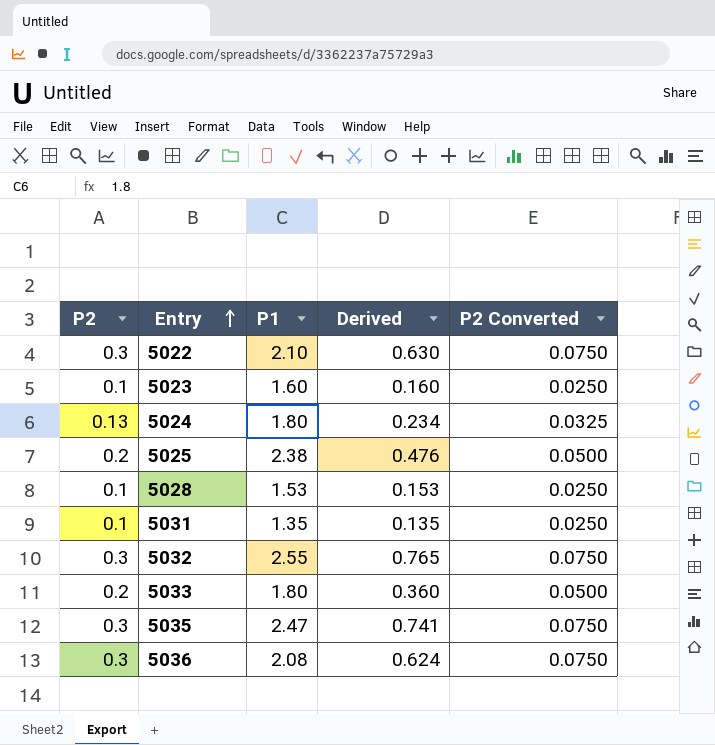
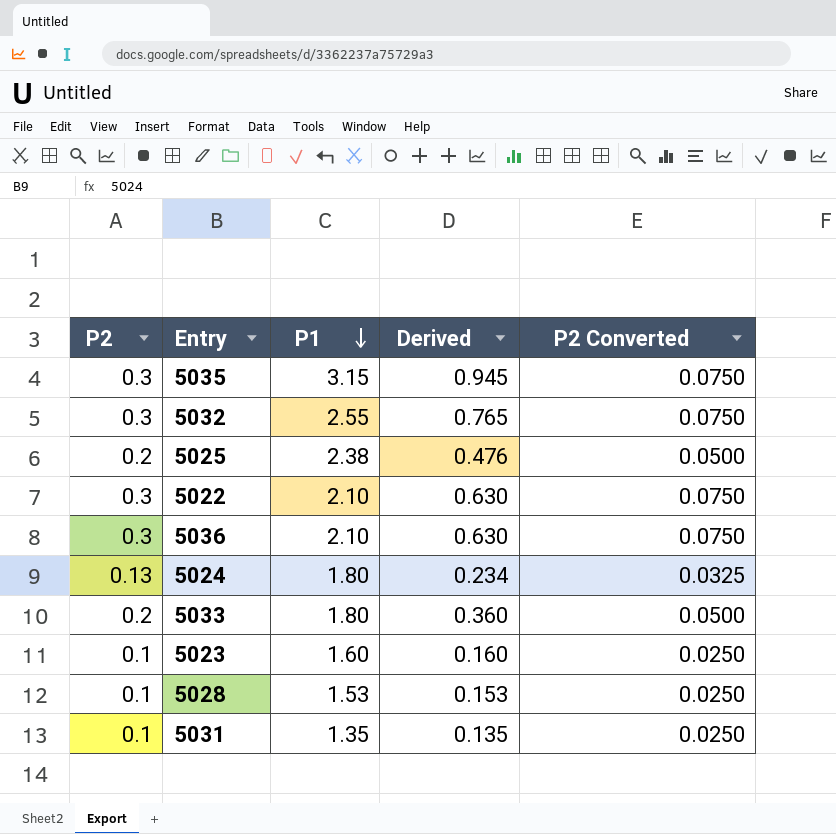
row order: Entry ascending -> P1 descending
5035 | P1: 2.47 -> 3.15
5035 | Derived: 0.741 -> 0.945
5036 | P1: 2.08 -> 2.10
5036 | Derived: 0.624 -> 0.630

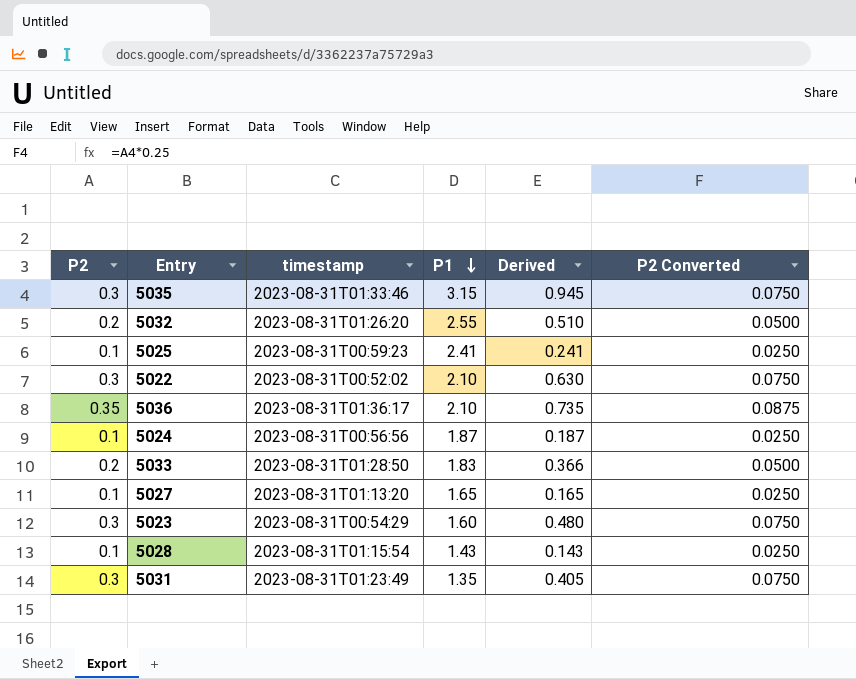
column timestamp | position: none -> 3
5032 | P2: 0.3 -> 0.2
5032 | Derived: 0.765 -> 0.510
5032 | P2 Converted: 0.0750 -> 0.0500
5025 | P2: 0.2 -> 0.1
5025 | P1: 2.38 -> 2.41
5025 | Derived: 0.476 -> 0.241
5025 | P2 Converted: 0.0500 -> 0.0250
5036 | P2: 0.3 -> 0.35
5036 | Derived: 0.630 -> 0.735
5036 | P2 Converted: 0.0750 -> 0.0875
5024 | P2: 0.13 -> 0.1
5024 | P1: 1.80 -> 1.87
5024 | Derived: 0.234 -> 0.187
5024 | P2 Converted: 0.0325 -> 0.0250
5033 | P1: 1.80 -> 1.83
5033 | Derived: 0.360 -> 0.366
row 5027: none -> 0.1 | 2023-08-31T01:13:20 | 1.65 | 0.165 | 0.0250
5023 | P2: 0.1 -> 0.3
5023 | Derived: 0.160 -> 0.480
5023 | P2 Converted: 0.0250 -> 0.0750
5028 | P1: 1.53 -> 1.43
5028 | Derived: 0.153 -> 0.143
5031 | P2: 0.1 -> 0.3
5031 | Derived: 0.135 -> 0.405
5031 | P2 Converted: 0.0250 -> 0.0750

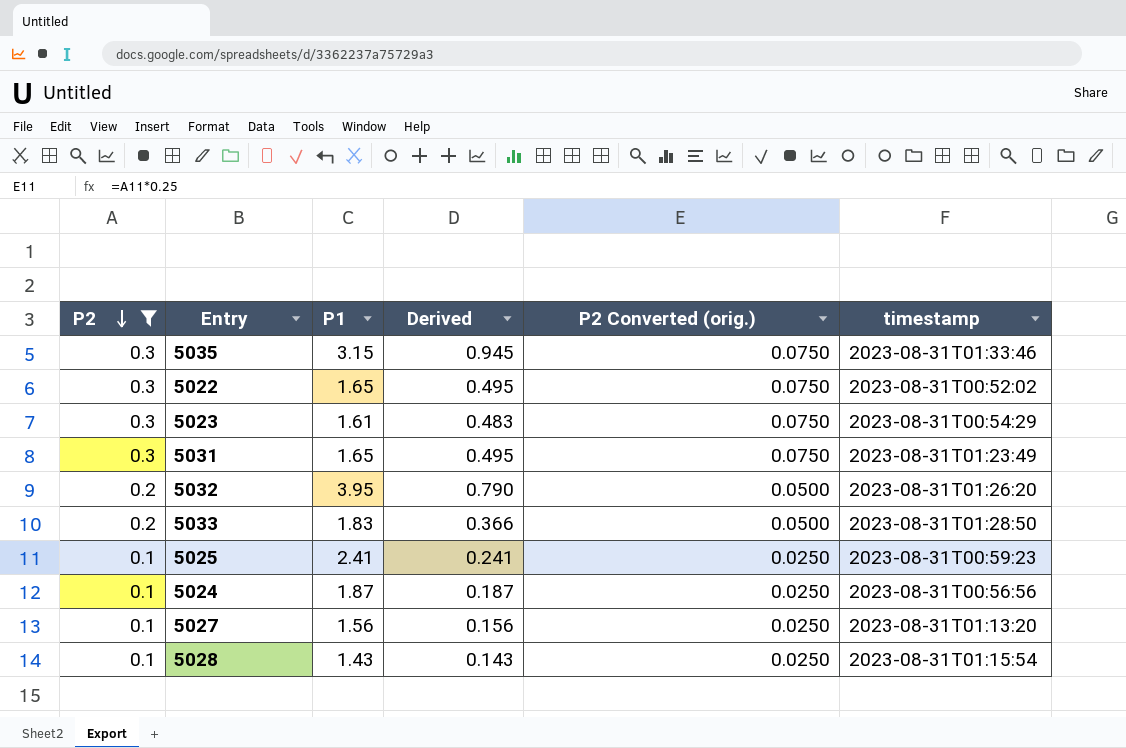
filter: none -> P2 != 0.35
row order: P1 descending -> P2 descending
column name: P2 Converted -> P2 Converted (orig.)
column timestamp | position: 3 -> 6
5022 | P1: 2.10 -> 1.65
5022 | Derived: 0.630 -> 0.495
5023 | P1: 1.60 -> 1.61
5023 | Derived: 0.480 -> 0.483
5031 | P1: 1.35 -> 1.65
5031 | Derived: 0.405 -> 0.495
5032 | P1: 2.55 -> 3.95
5032 | Derived: 0.510 -> 0.790
5027 | P1: 1.65 -> 1.56
5027 | Derived: 0.165 -> 0.156

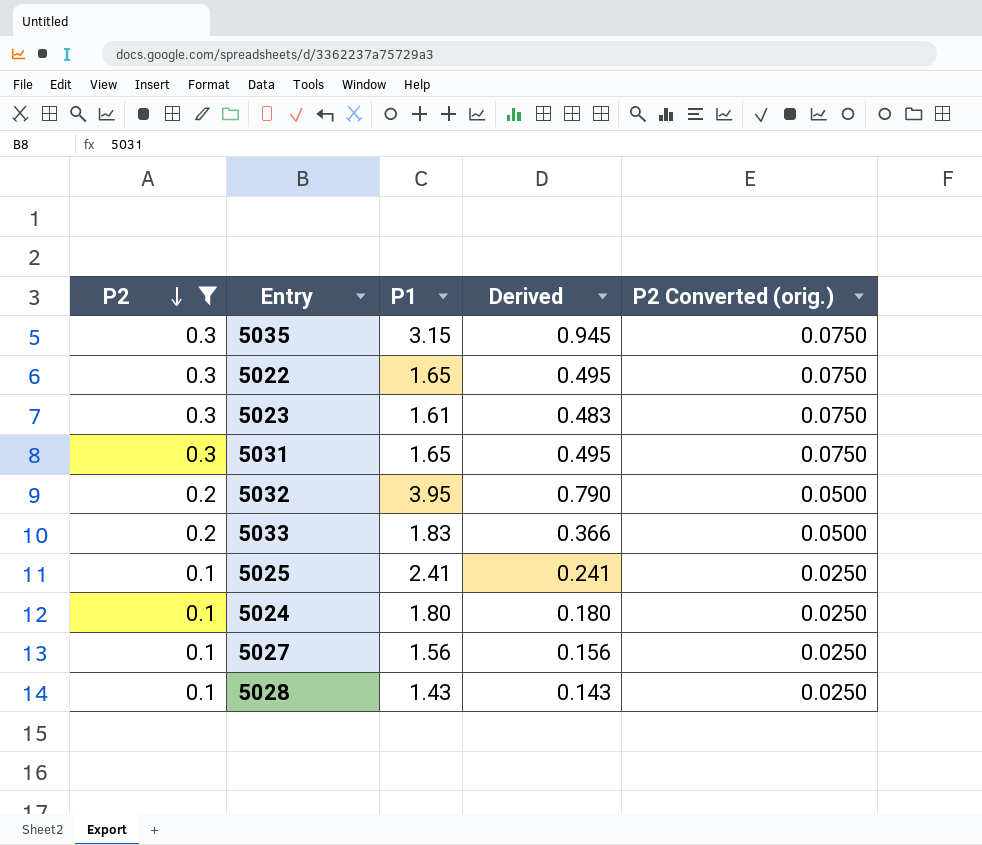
column timestamp | position: 6 -> none
5024 | P1: 1.87 -> 1.80
5024 | Derived: 0.187 -> 0.180

